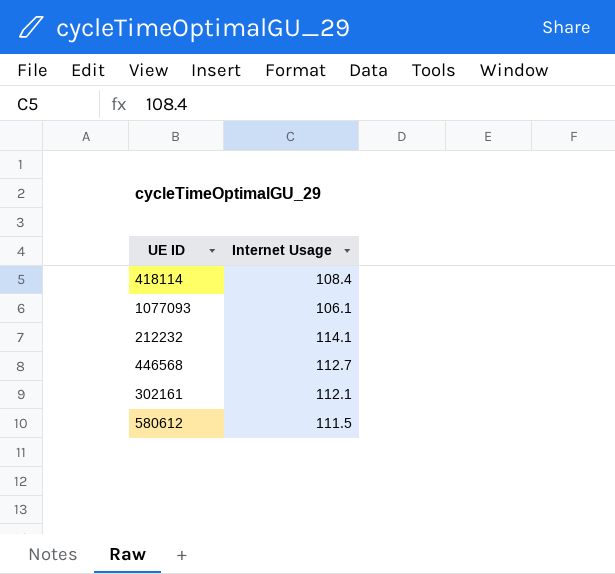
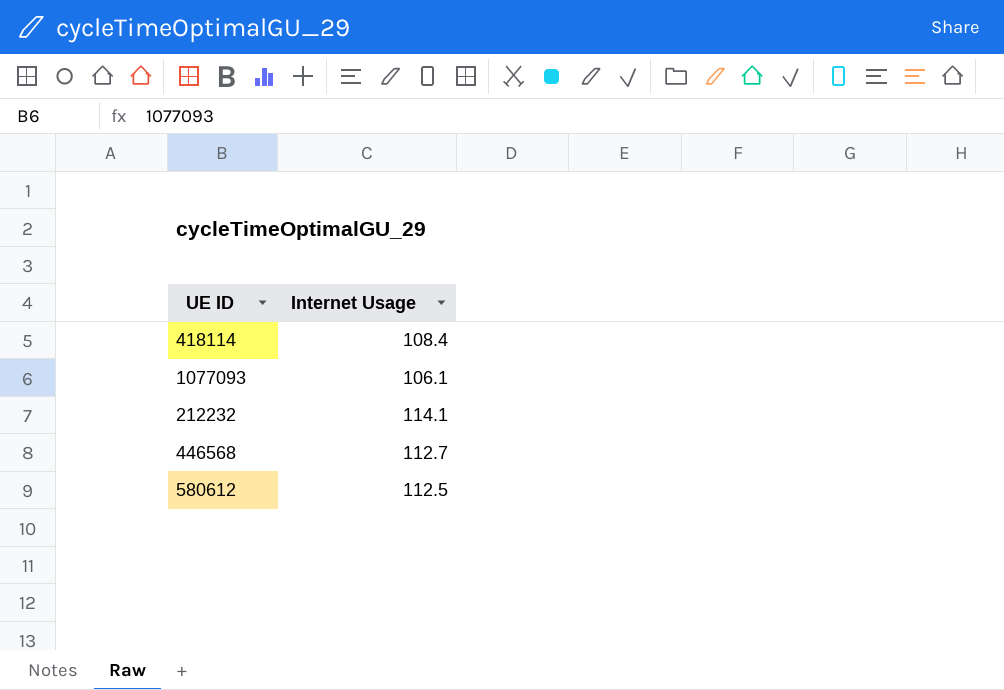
row 302161: 112.1 -> none
580612 | Internet Usage: 111.5 -> 112.5

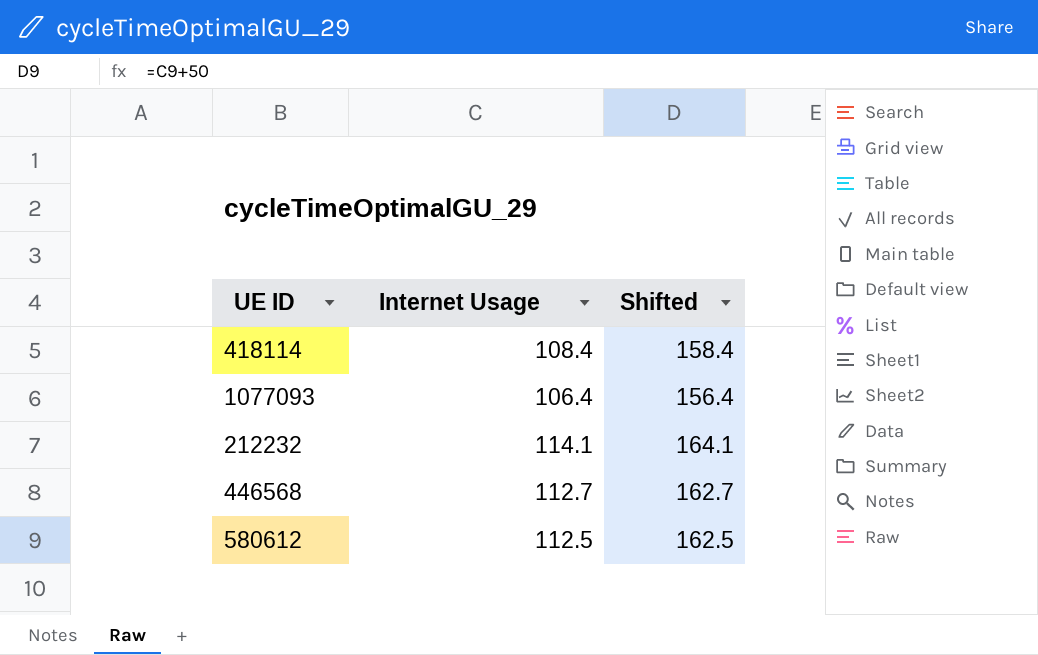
column Shifted | formula: none -> [Internet Usage] + 50
1077093 | Internet Usage: 106.1 -> 106.4

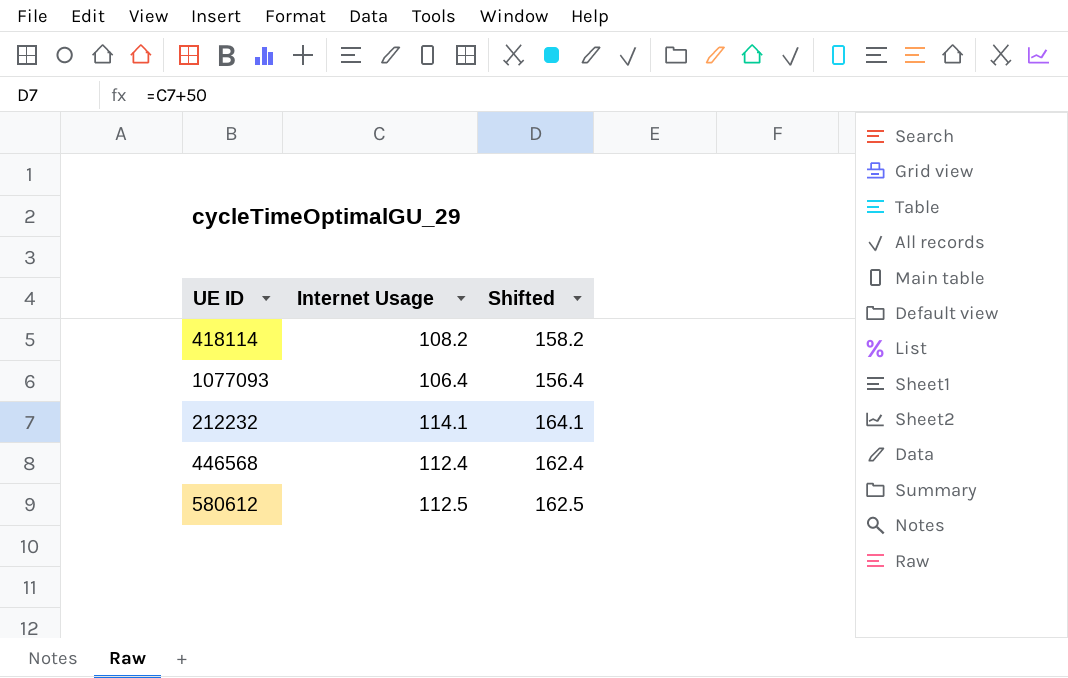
418114 | Internet Usage: 108.4 -> 108.2
418114 | Shifted: 158.4 -> 158.2
446568 | Internet Usage: 112.7 -> 112.4
446568 | Shifted: 162.7 -> 162.4

